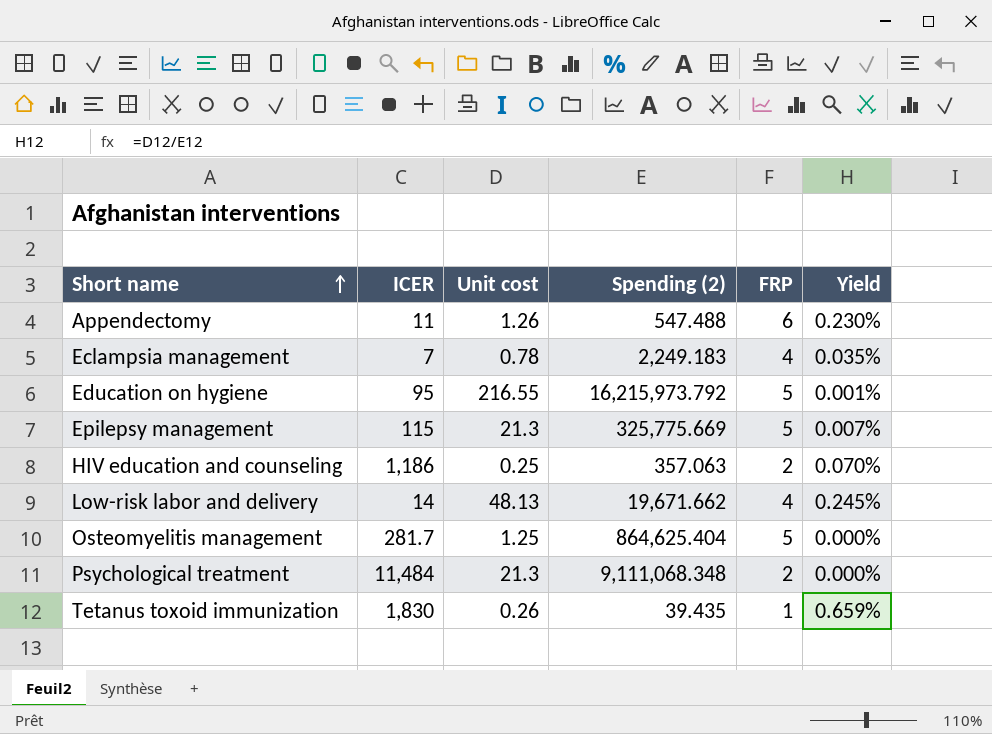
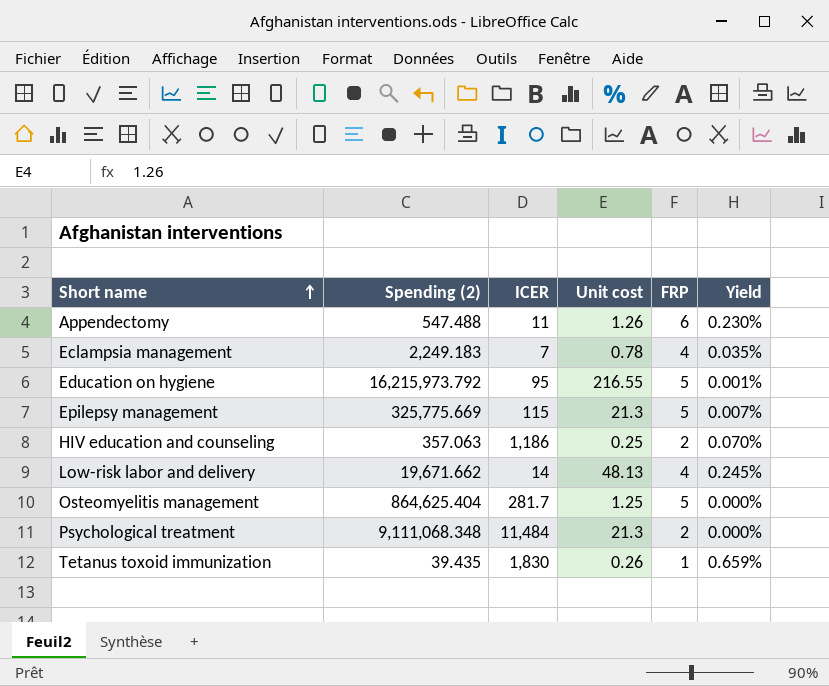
column Spending (2) | position: 4 -> 2

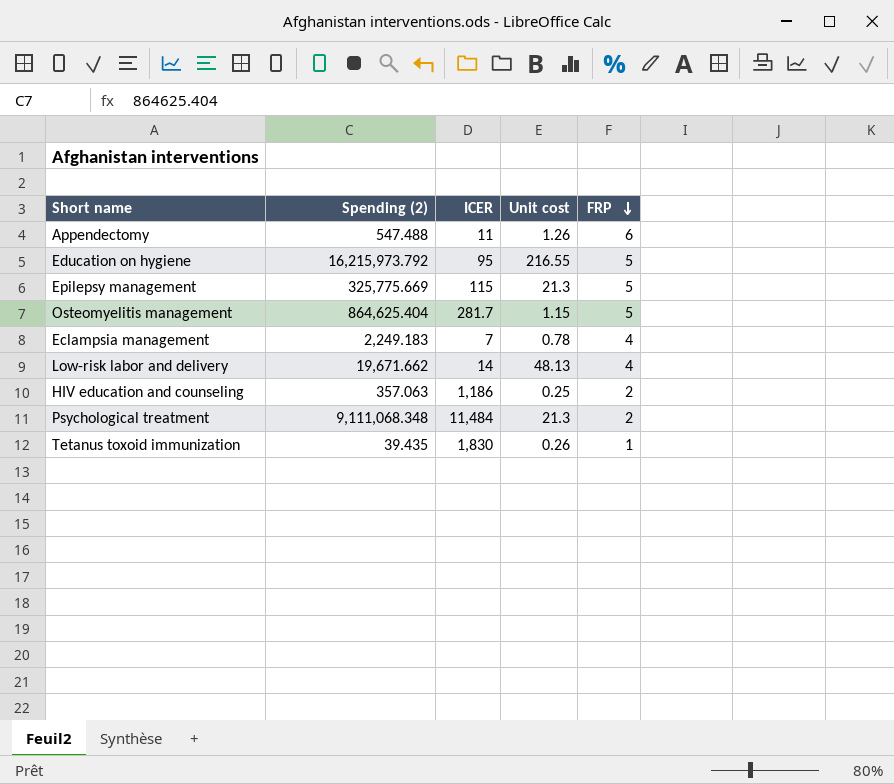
row order: Short name ascending -> FRP descending
column Yield | formula: [Unit cost] / [Spending (2)] -> none
Osteomyelitis management | Unit cost: 1.25 -> 1.15

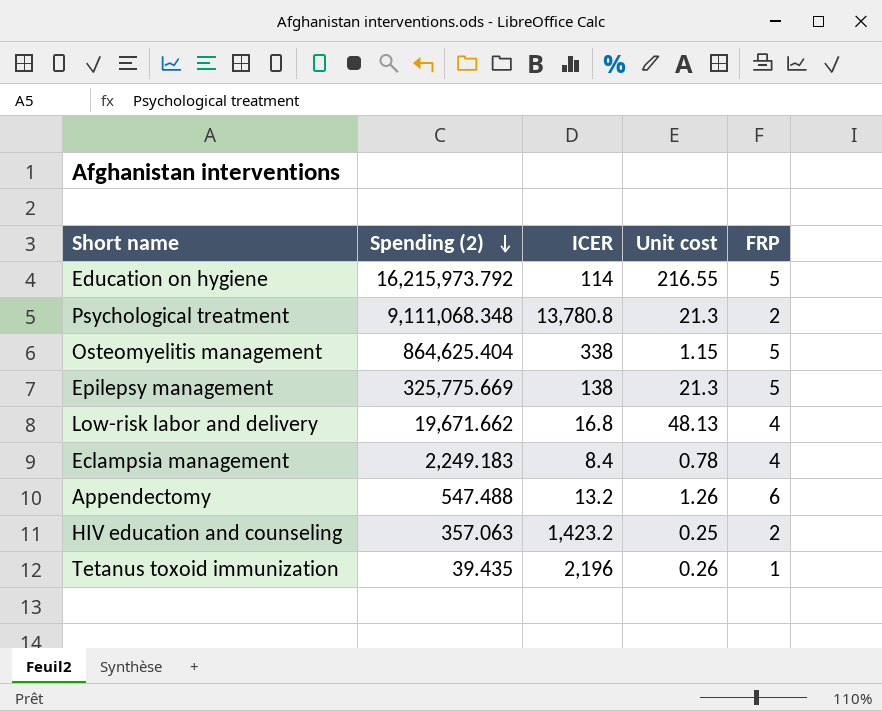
row order: FRP descending -> Spending (2) descending
Education on hygiene | ICER: 95 -> 114
Psychological treatment | ICER: 11,484 -> 13,780.8
Osteomyelitis management | ICER: 281.7 -> 338
Epilepsy management | ICER: 115 -> 138
Low-risk labor and delivery | ICER: 14 -> 16.8
Eclampsia management | ICER: 7 -> 8.4
Appendectomy | ICER: 11 -> 13.2
HIV education and counseling | ICER: 1,186 -> 1,423.2
Tetanus toxoid immunization | ICER: 1,830 -> 2,196

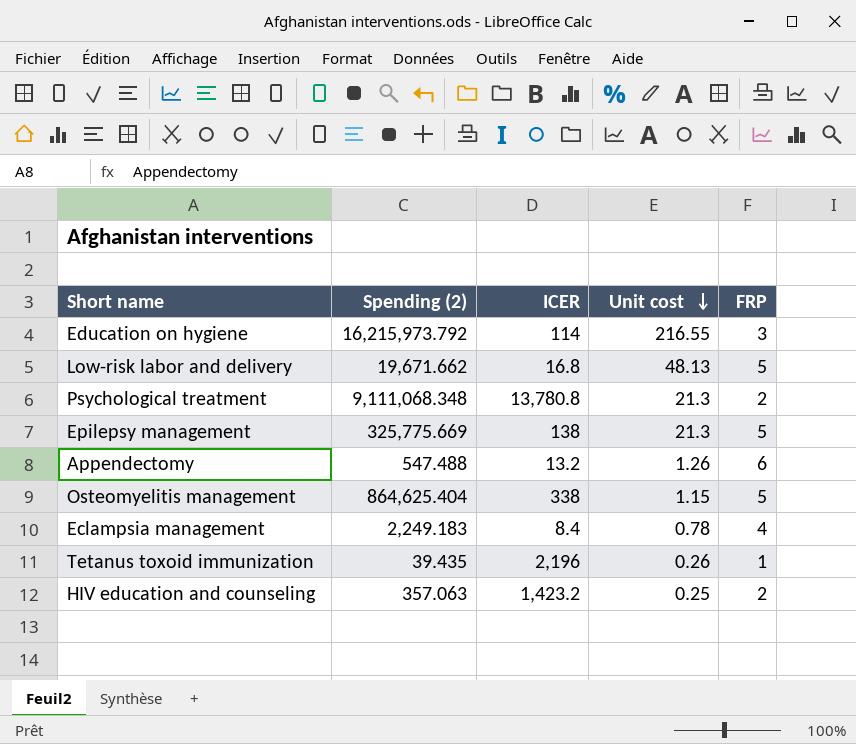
row order: Spending (2) descending -> Unit cost descending
Education on hygiene | FRP: 5 -> 3
Low-risk labor and delivery | FRP: 4 -> 5

